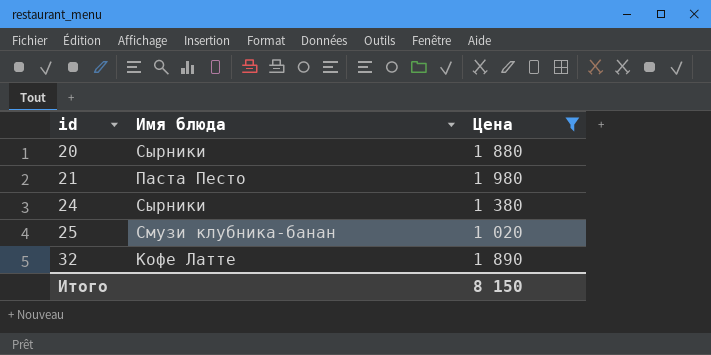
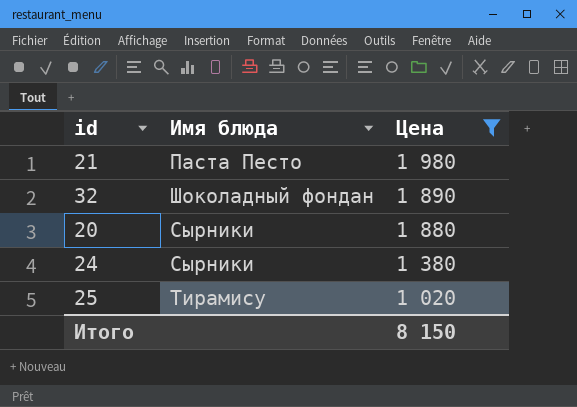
row order: id ascending -> Цена descending
32 | Имя блюда: Кофе Латте -> Шоколадный фондан
25 | Имя блюда: Смузи клубника-банан -> Тирамису

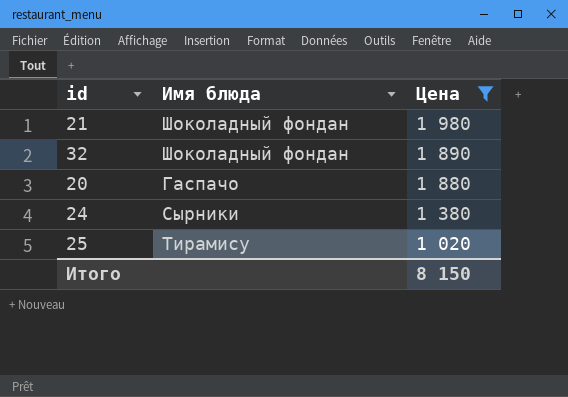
21 | Имя блюда: Паста Песто -> Шоколадный фондан
20 | Имя блюда: Сырники -> Гаспачо

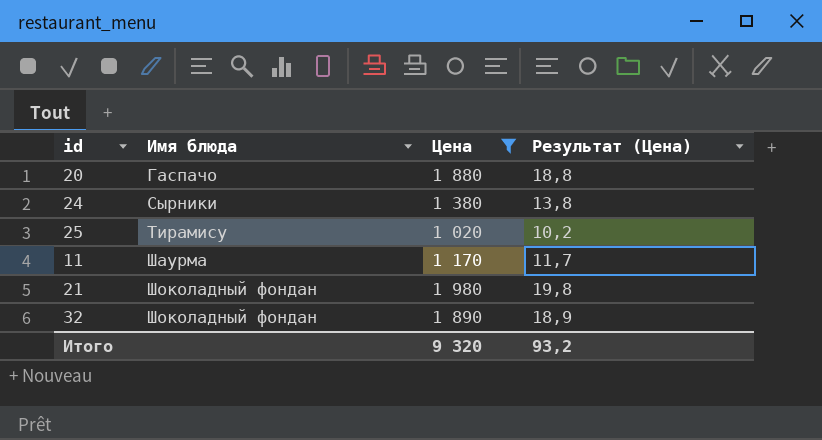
row order: Цена descending -> Имя блюда ascending
column Результат (Цена) | formula: none -> [Цена] * 0,01
row 11: none -> Шаурма | 1 170 | 11,7
Итого | Цена: 8 150 -> 9 320

